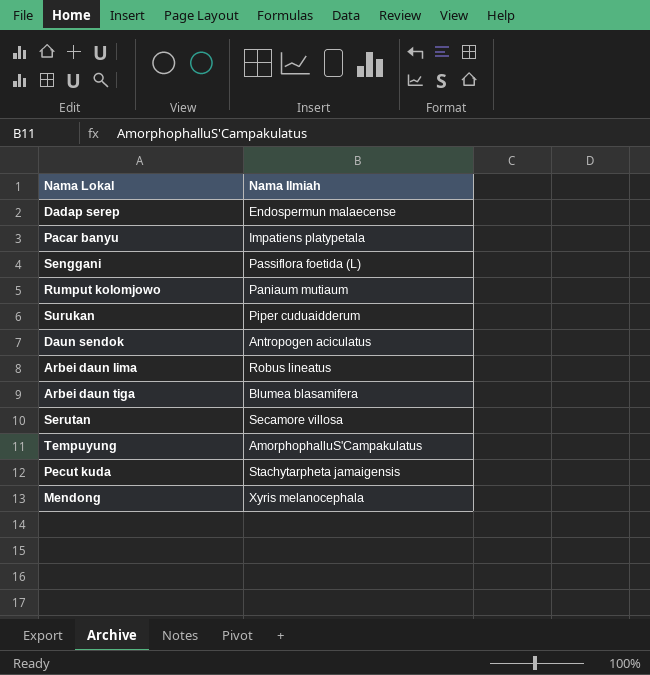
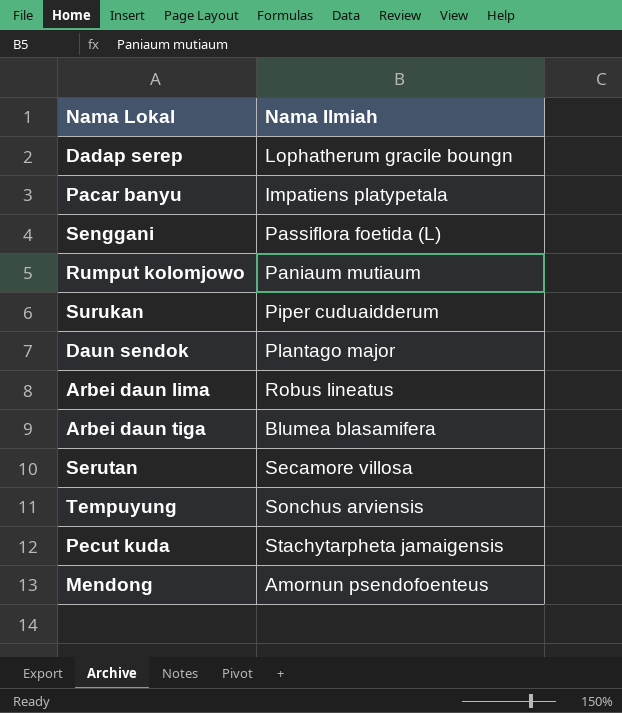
Dadap serep | Nama Ilmiah: Endospermun malaecense -> Lophatherum gracile boungn
Daun sendok | Nama Ilmiah: Antropogen aciculatus -> Plantago major
Tempuyung | Nama Ilmiah: AmorphophalluS'Campakulatus -> Sonchus arviensis
Mendong | Nama Ilmiah: Xyris melanocephala -> Amornun psendofoenteus

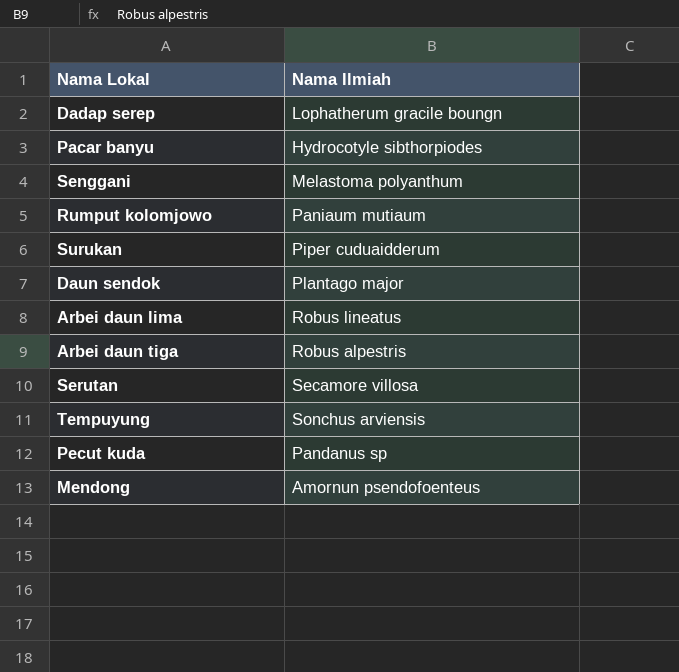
Pacar banyu | Nama Ilmiah: Impatiens platypetala -> Hydrocotyle sibthorpiodes
Senggani | Nama Ilmiah: Passiflora foetida (L) -> Melastoma polyanthum
Arbei daun tiga | Nama Ilmiah: Blumea blasamifera -> Robus alpestris
Pecut kuda | Nama Ilmiah: Stachytarpheta jamaigensis -> Pandanus sp

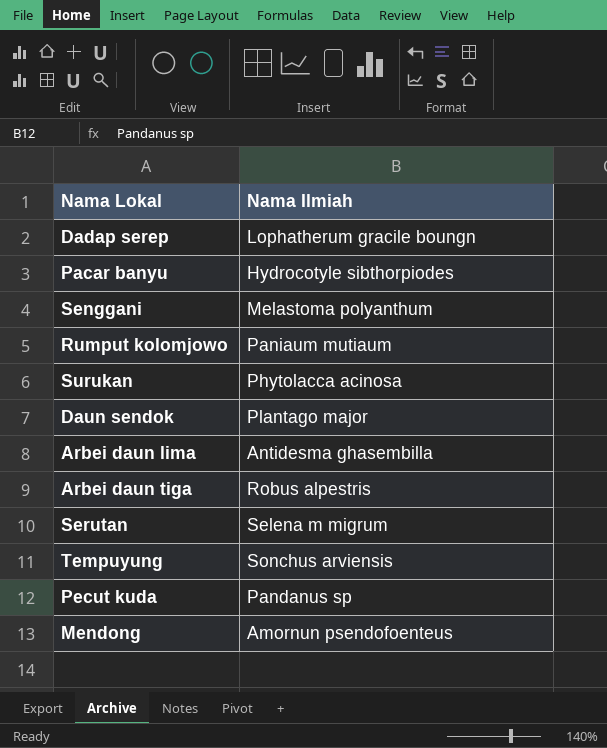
Surukan | Nama Ilmiah: Piper cuduaidderum -> Phytolacca acinosa
Arbei daun lima | Nama Ilmiah: Robus lineatus -> Antidesma ghasembilla
Serutan | Nama Ilmiah: Secamore villosa -> Selena m migrum

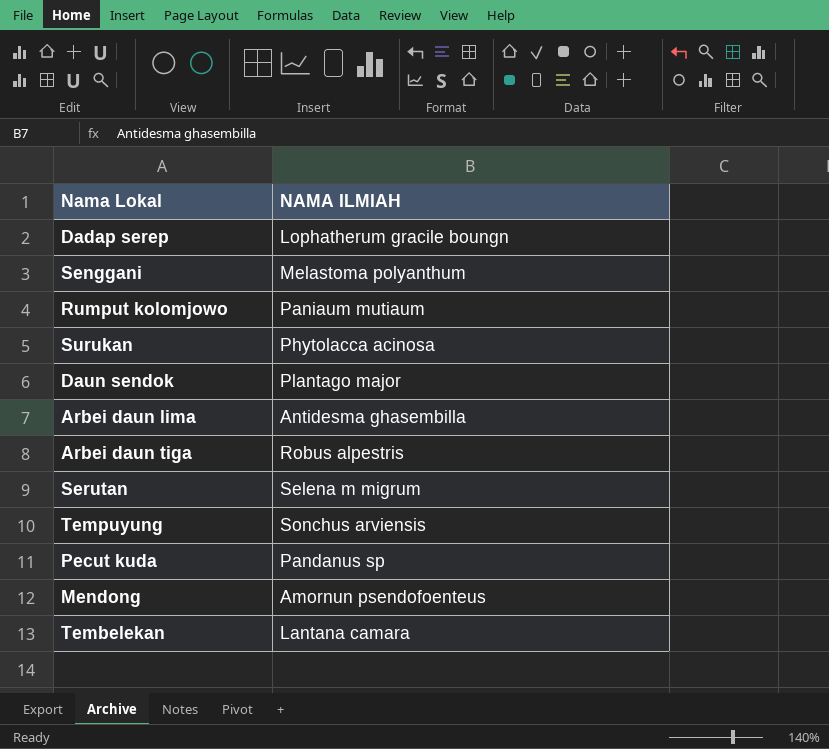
column name: Nama Ilmiah -> NAMA ILMIAH
row Pacar banyu: Hydrocotyle sibthorpiodes -> none
row Tembelekan: none -> Lantana camara

